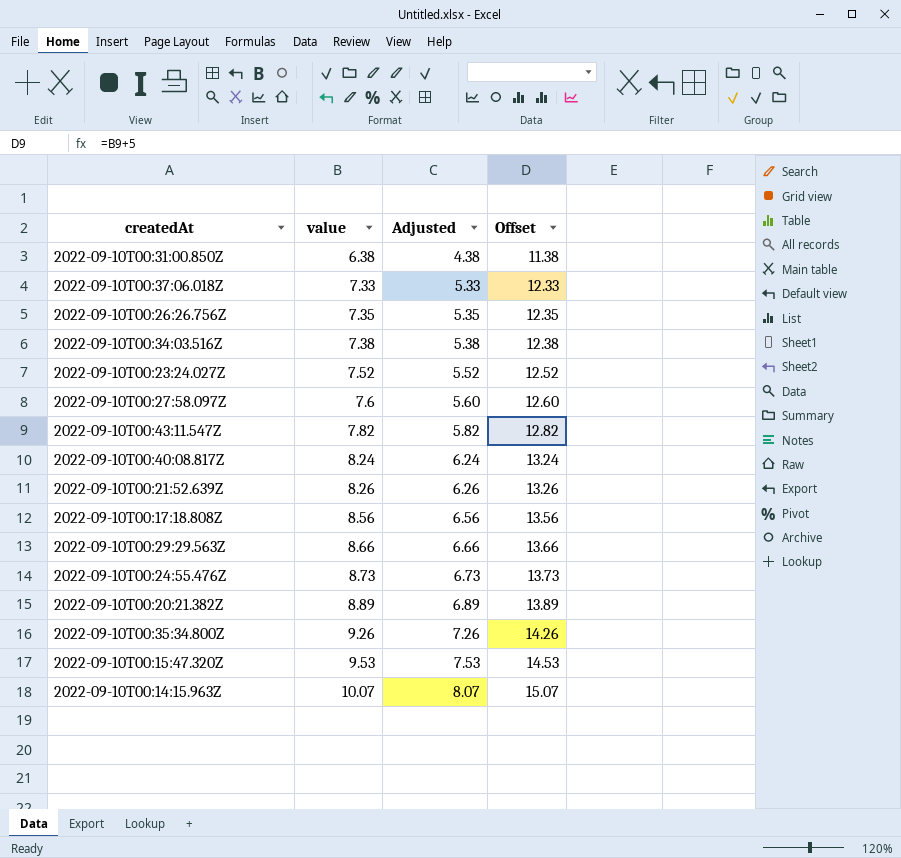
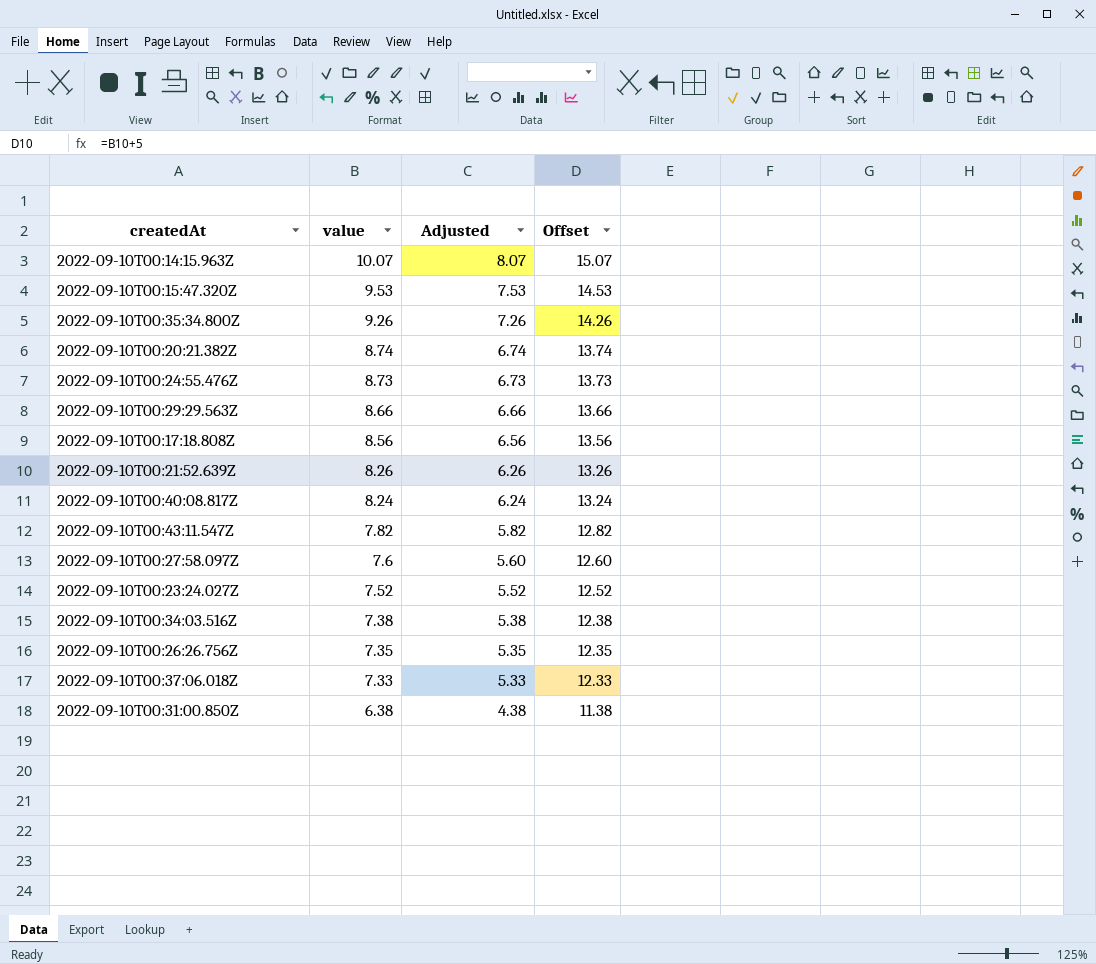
row order: value ascending -> value descending
2022-09-10T00:20:21.382Z | value: 8.89 -> 8.74
2022-09-10T00:20:21.382Z | Adjusted: 6.89 -> 6.74
2022-09-10T00:20:21.382Z | Offset: 13.89 -> 13.74

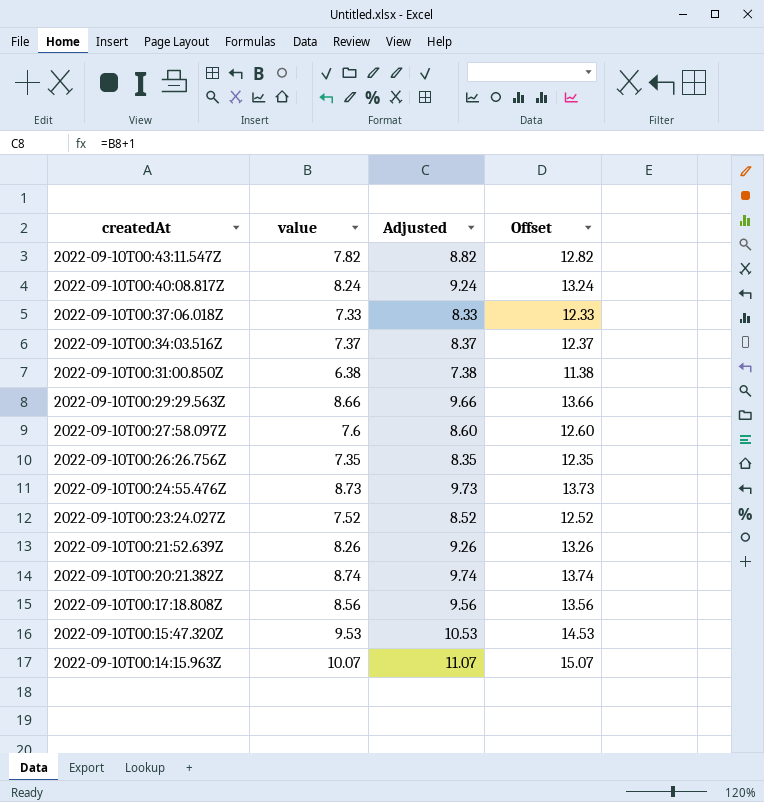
row order: value descending -> createdAt descending
column Adjusted | formula: [value] - 2 -> [value] + 1
row 2022-09-10T00:35:34.800Z: 9.26 | 7.26 | 14.26 -> none
2022-09-10T00:34:03.516Z | value: 7.38 -> 7.37
2022-09-10T00:34:03.516Z | Offset: 12.38 -> 12.37

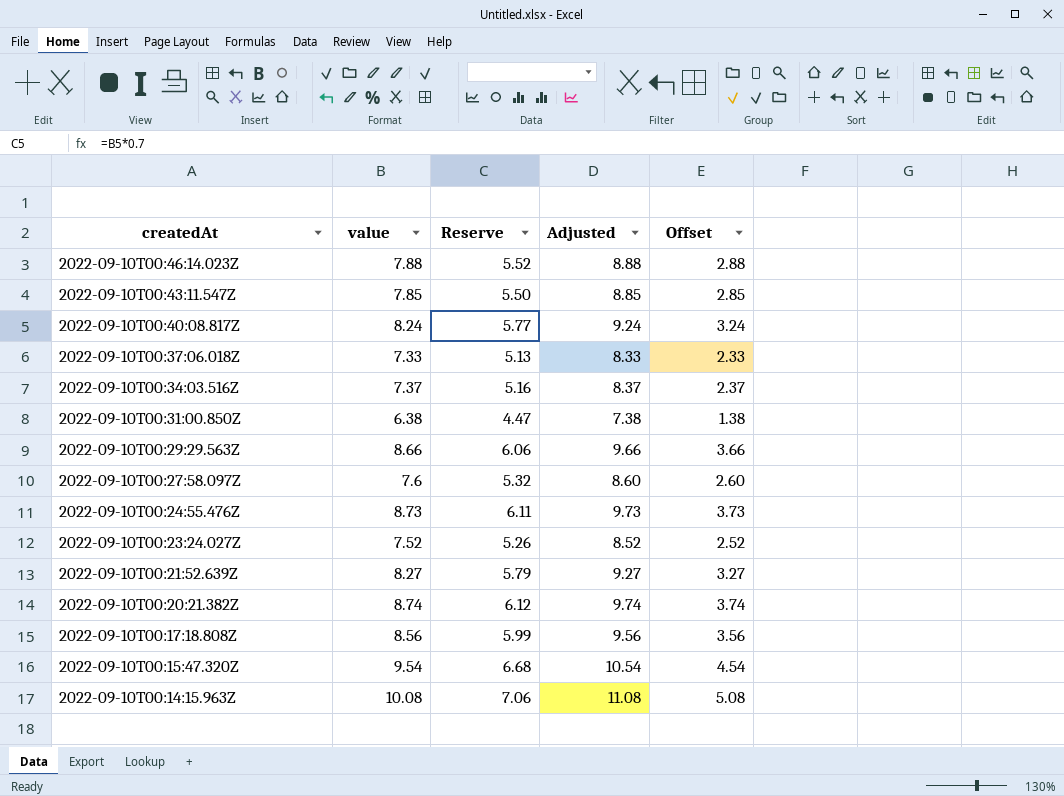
column Reserve | formula: none -> [value] * 0.7
column Offset | formula: [value] + 5 -> [value] - 5
row 2022-09-10T00:26:26.756Z: 7.35 | 8.35 | 12.35 -> none
row 2022-09-10T00:46:14.023Z: none -> 7.88 | 5.52 | 8.88 | 2.88
2022-09-10T00:43:11.547Z | value: 7.82 -> 7.85
2022-09-10T00:43:11.547Z | Adjusted: 8.82 -> 8.85
2022-09-10T00:21:52.639Z | value: 8.26 -> 8.27
2022-09-10T00:21:52.639Z | Adjusted: 9.26 -> 9.27
2022-09-10T00:15:47.320Z | value: 9.53 -> 9.54
2022-09-10T00:15:47.320Z | Adjusted: 10.53 -> 10.54
2022-09-10T00:14:15.963Z | value: 10.07 -> 10.08
2022-09-10T00:14:15.963Z | Adjusted: 11.07 -> 11.08

